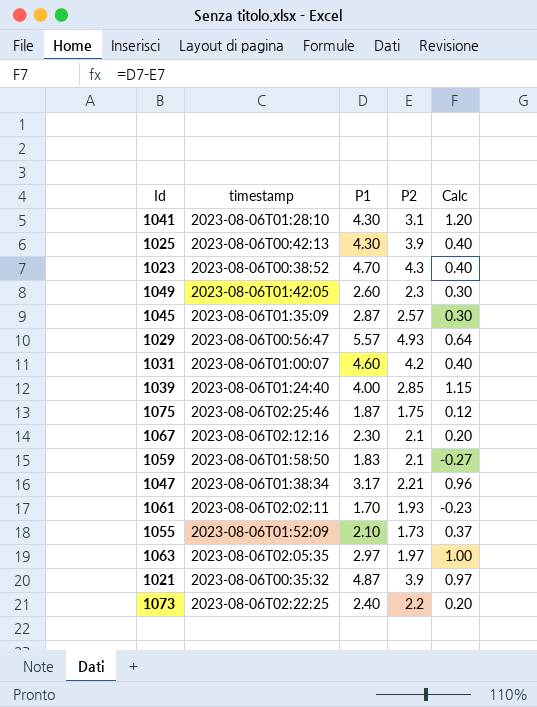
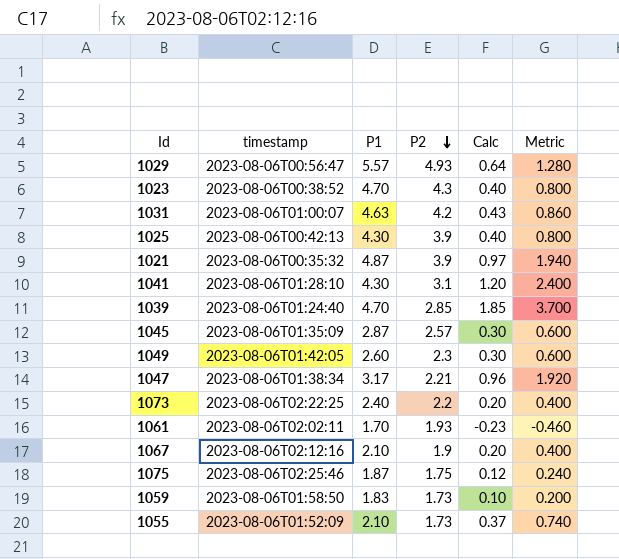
row order: none -> P2 descending
column Metric | formula: none -> [Calc] * 2
row 1063: 2023-08-06T02:05:35 | 2.97 | 1.97 | 1.00 -> none
1031 | P1: 4.60 -> 4.63
1031 | Calc: 0.40 -> 0.43
1039 | P1: 4.00 -> 4.70
1039 | Calc: 1.15 -> 1.85
1067 | P1: 2.30 -> 2.10
1067 | P2: 2.1 -> 1.9
1059 | P2: 2.1 -> 1.73
1059 | Calc: -0.27 -> 0.10

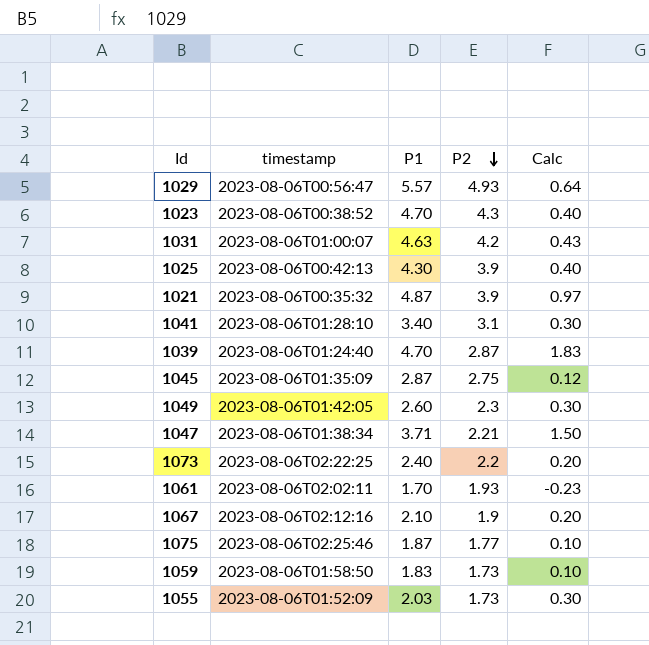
column Metric | formula: [Calc] * 2 -> none
1041 | P1: 4.30 -> 3.40
1041 | Calc: 1.20 -> 0.30
1039 | P2: 2.85 -> 2.87
1039 | Calc: 1.85 -> 1.83
1045 | P2: 2.57 -> 2.75
1045 | Calc: 0.30 -> 0.12
1047 | P1: 3.17 -> 3.71
1047 | Calc: 0.96 -> 1.50
1075 | P2: 1.75 -> 1.77
1075 | Calc: 0.12 -> 0.10
1055 | P1: 2.10 -> 2.03
1055 | Calc: 0.37 -> 0.30

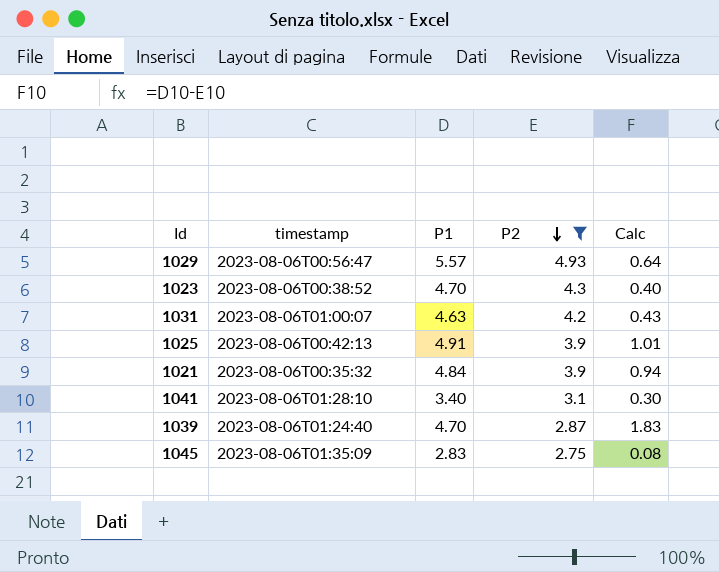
filter: none -> P2 >= 2.75
1025 | P1: 4.30 -> 4.91
1025 | Calc: 0.40 -> 1.01
1021 | P1: 4.87 -> 4.84
1021 | Calc: 0.97 -> 0.94
1045 | P1: 2.87 -> 2.83
1045 | Calc: 0.12 -> 0.08

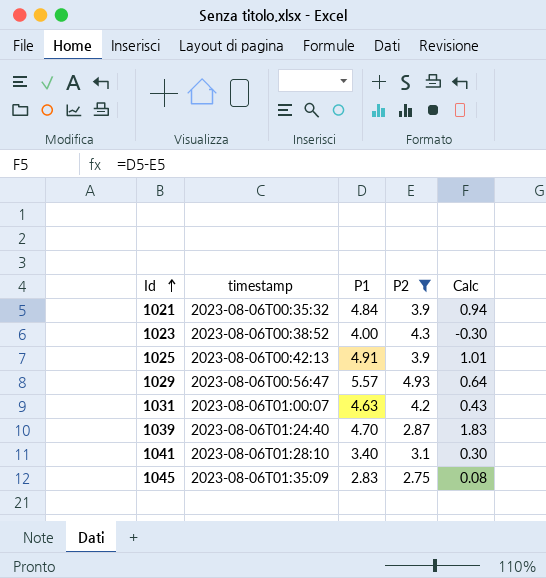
row order: P2 descending -> Id ascending
1023 | P1: 4.70 -> 4.00
1023 | Calc: 0.40 -> -0.30

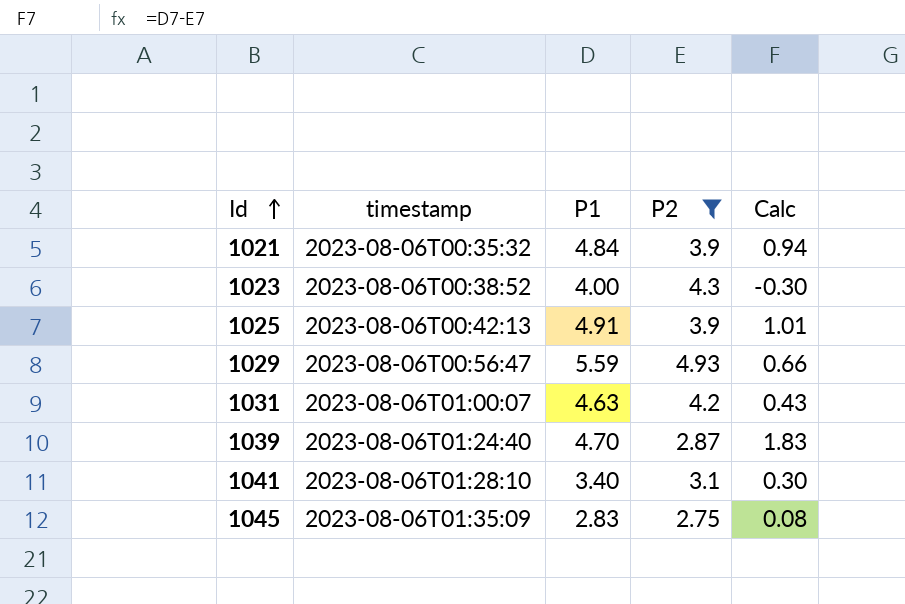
1029 | P1: 5.57 -> 5.59
1029 | Calc: 0.64 -> 0.66

